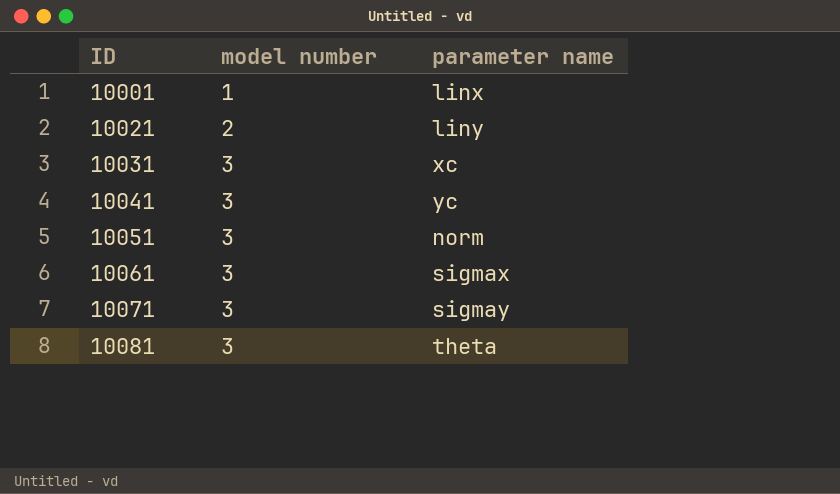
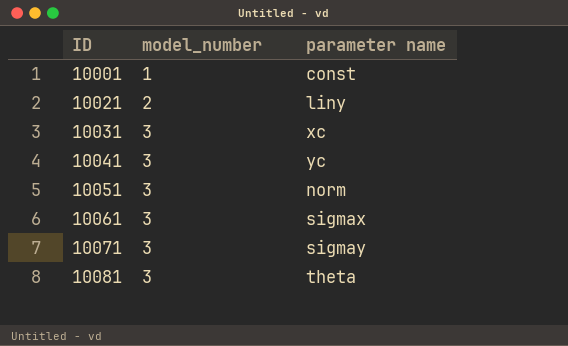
column name: model number -> model_number
10001 | parameter name: linx -> const

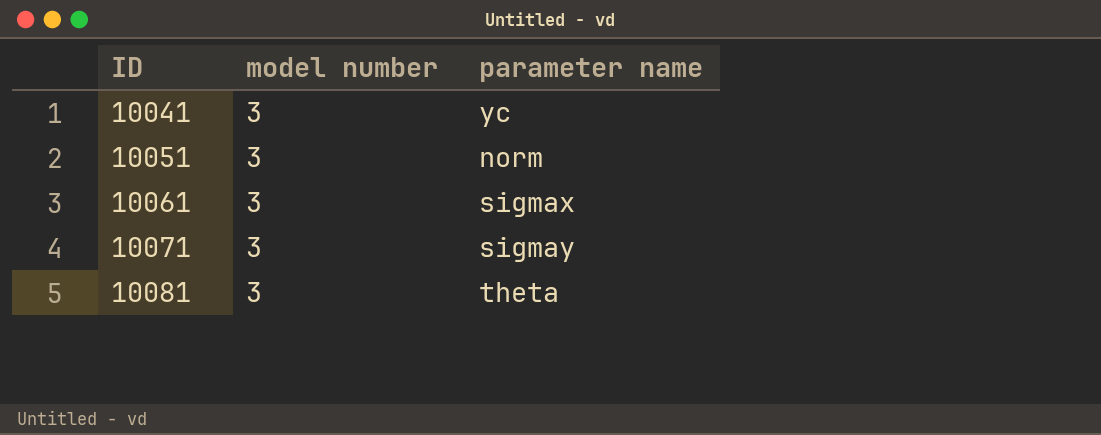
column name: model_number -> model number
row 10001: 1 | const -> none
row 10021: 2 | liny -> none
row 10031: 3 | xc -> none

